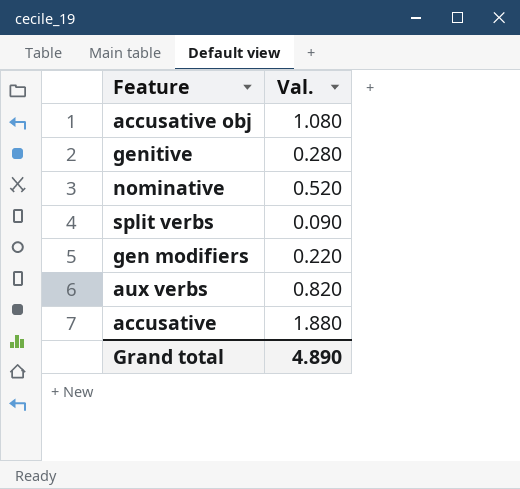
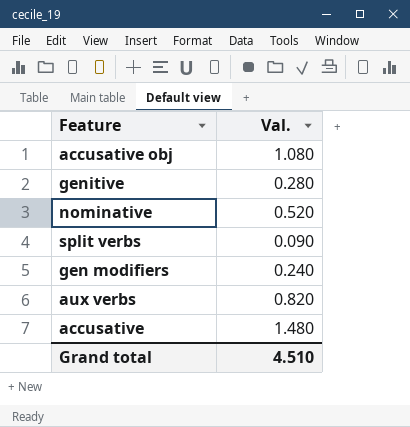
gen modifiers | Val.: 0.220 -> 0.240
accusative | Val.: 1.880 -> 1.480
Grand total | Val.: 4.890 -> 4.510

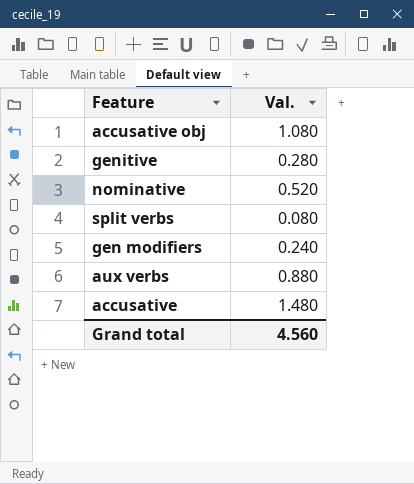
split verbs | Val.: 0.090 -> 0.080
aux verbs | Val.: 0.820 -> 0.880
Grand total | Val.: 4.510 -> 4.560

